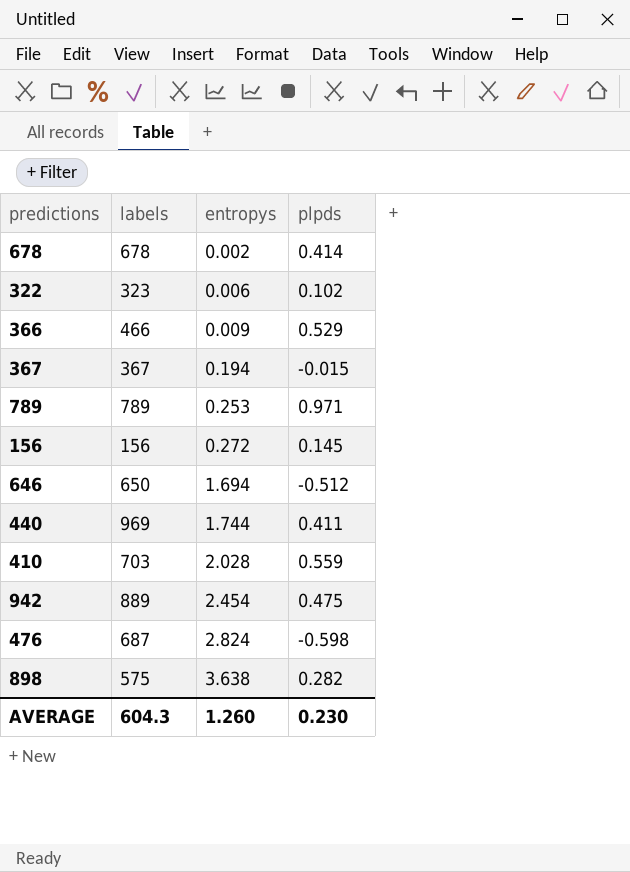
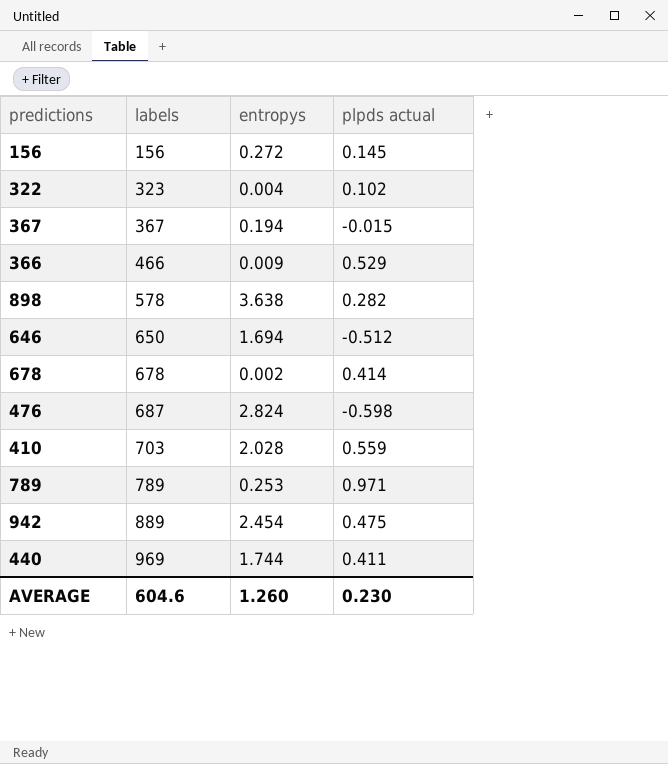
row order: entropys ascending -> labels ascending
column name: plpds -> plpds actual
322 | entropys: 0.006 -> 0.004
898 | labels: 575 -> 578
AVERAGE | labels: 604.3 -> 604.6

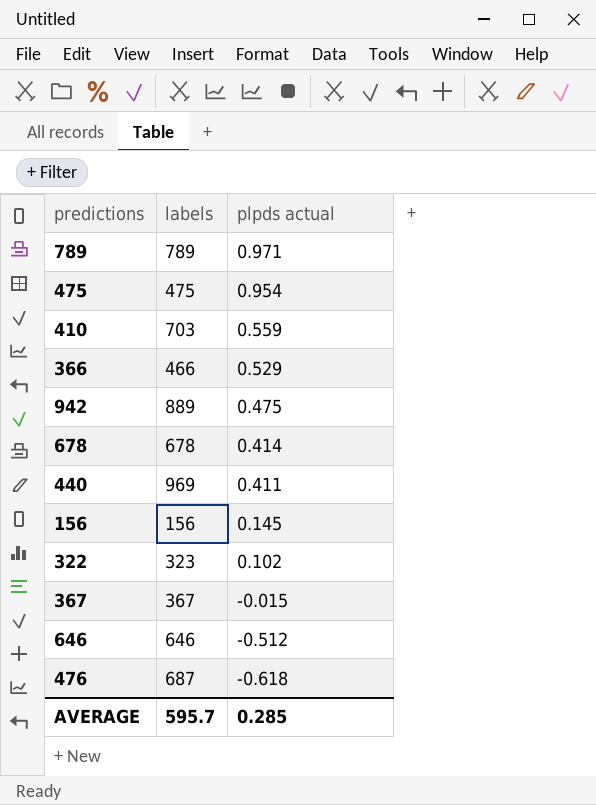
row order: labels ascending -> plpds actual descending
column entropys | position: 3 -> none
row 898: 578 | 3.638 | 0.282 -> none
row 475: none -> 475 | 0.954
646 | labels: 650 -> 646
476 | plpds actual: -0.598 -> -0.618
AVERAGE | labels: 604.6 -> 595.7
AVERAGE | plpds actual: 0.230 -> 0.285

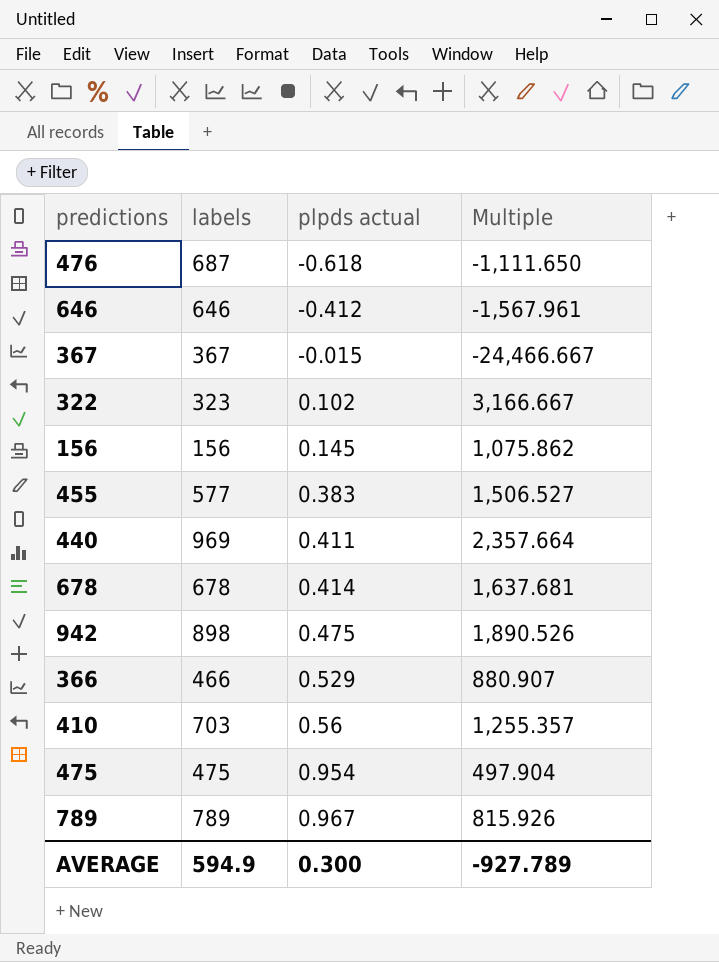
row order: plpds actual descending -> plpds actual ascending
column Multiple | formula: none -> [labels] / [plpds actual]
646 | plpds actual: -0.512 -> -0.412
row 455: none -> 577 | 0.383 | 1,506.527
942 | labels: 889 -> 898
410 | plpds actual: 0.559 -> 0.56
789 | plpds actual: 0.971 -> 0.967
AVERAGE | labels: 595.7 -> 594.9
AVERAGE | plpds actual: 0.285 -> 0.300

